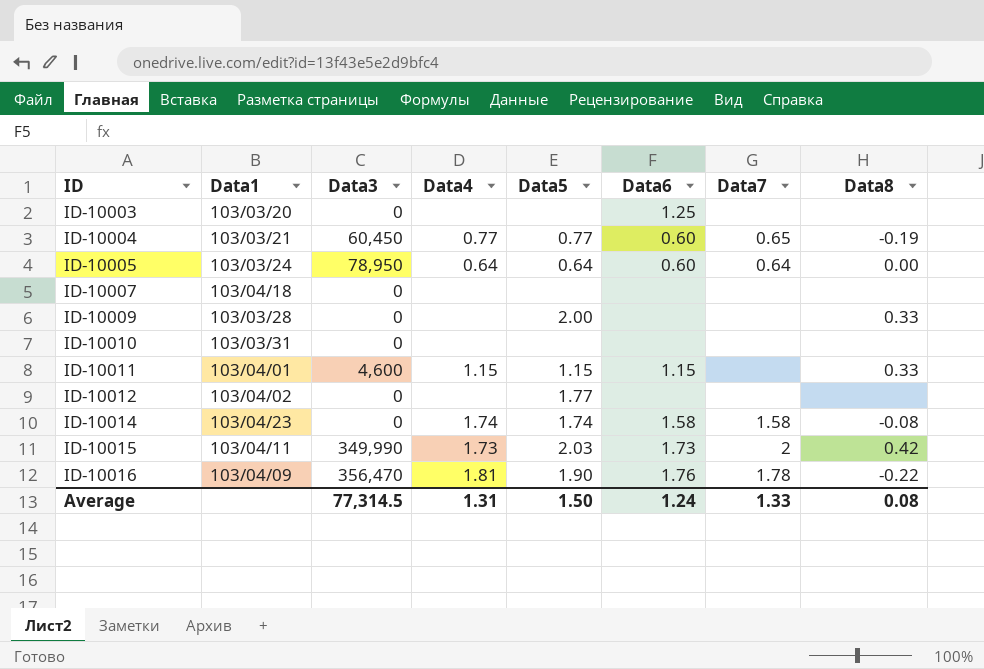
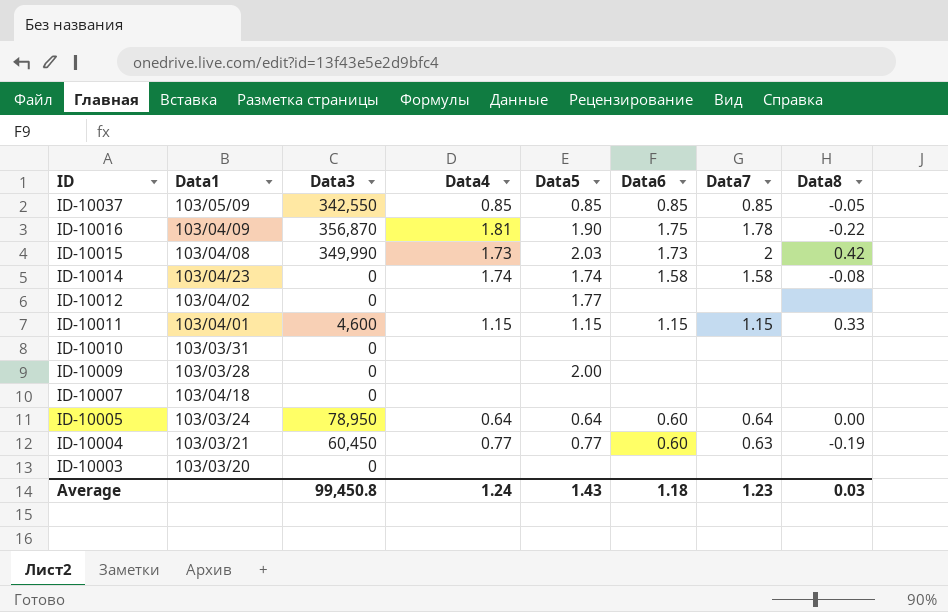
row order: ID ascending -> ID descending
row ID-10037: none -> 103/05/09 | 342,550 | 0.85 | 0.85 | 0.85 | 0.85 | -0.05
ID-10016 | Data3: 356,470 -> 356,870
ID-10016 | Data6: 1.76 -> 1.75
ID-10015 | Data1: 103/04/11 -> 103/04/08
ID-10011 | Data7: none -> 1.15
ID-10009 | Data8: 0.33 -> none
ID-10004 | Data7: 0.65 -> 0.63
ID-10003 | Data6: 1.25 -> none
Average | Data3: 77,314.5 -> 99,450.8
Average | Data4: 1.31 -> 1.24
Average | Data5: 1.50 -> 1.43
Average | Data6: 1.24 -> 1.18
Average | Data7: 1.33 -> 1.23
Average | Data8: 0.08 -> 0.03

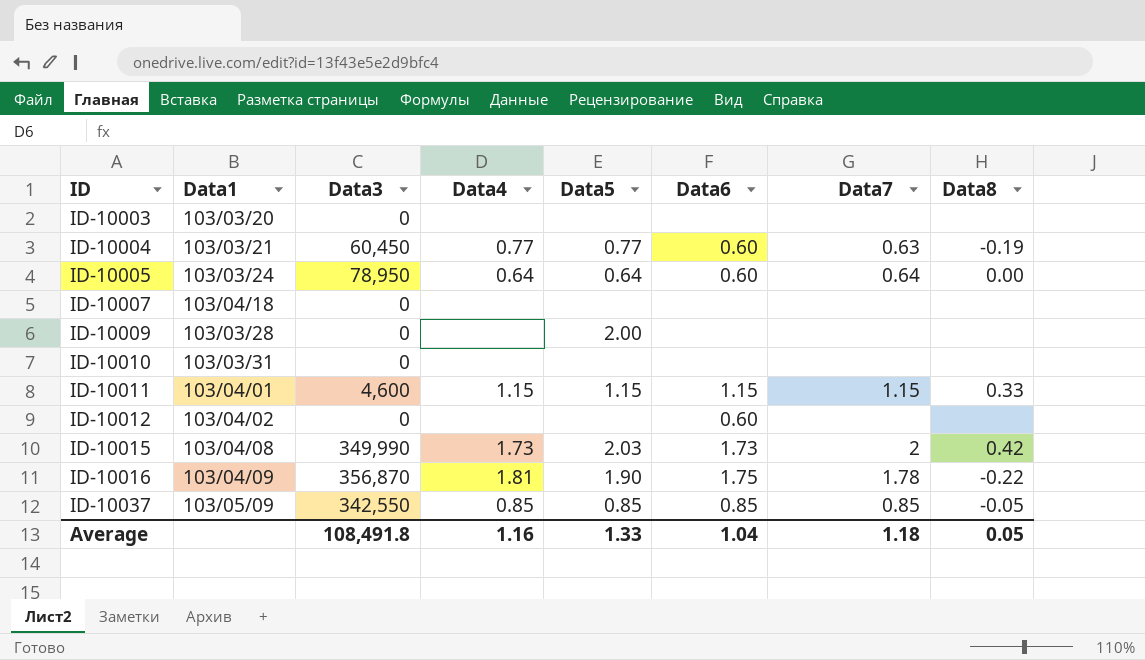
row order: ID descending -> ID ascending
row ID-10014: 103/04/23 | 0 | 1.74 | 1.74 | 1.58 | 1.58 | -0.08 -> none
ID-10012 | Data5: 1.77 -> none
ID-10012 | Data6: none -> 0.60
Average | Data3: 99,450.8 -> 108,491.8
Average | Data4: 1.24 -> 1.16
Average | Data5: 1.43 -> 1.33
Average | Data6: 1.18 -> 1.04
Average | Data7: 1.23 -> 1.18
Average | Data8: 0.03 -> 0.05

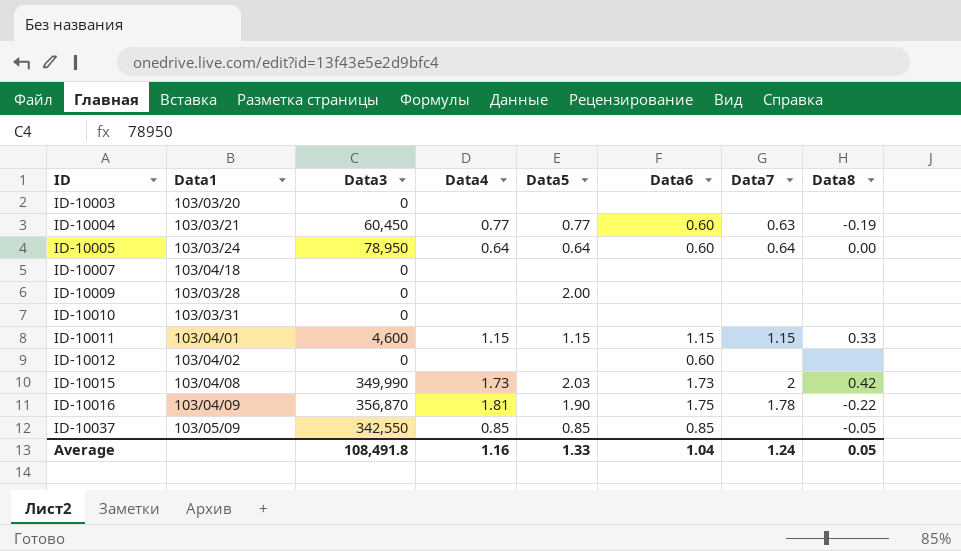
ID-10037 | Data7: 0.85 -> none
Average | Data7: 1.18 -> 1.24

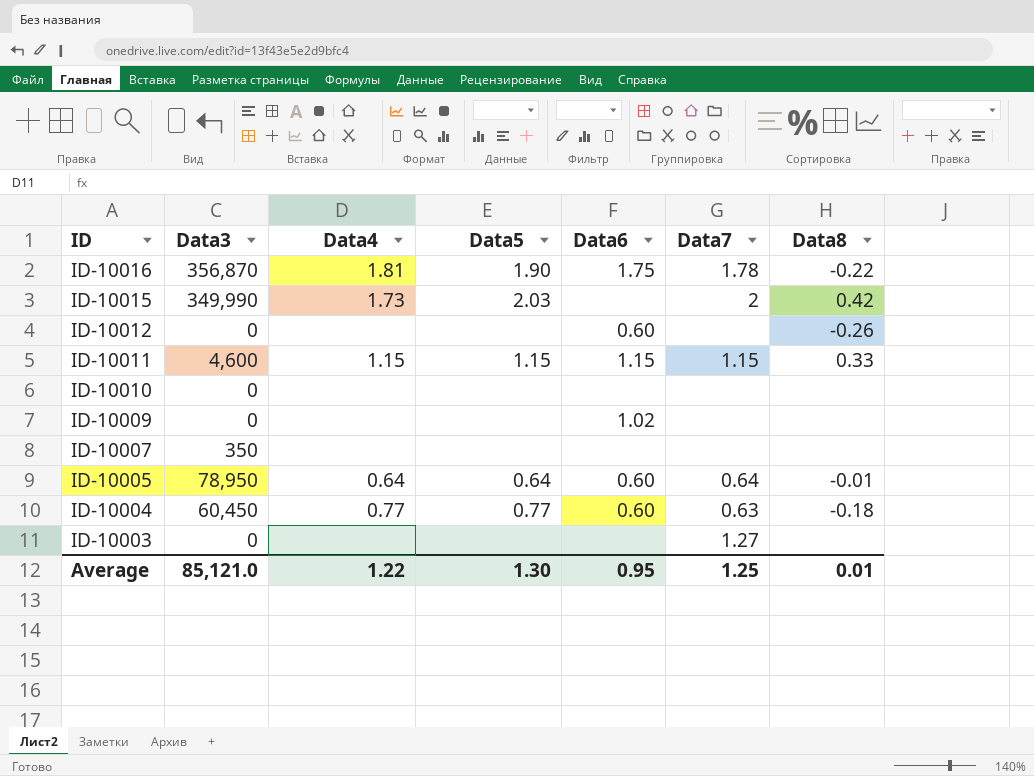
row order: ID ascending -> ID descending
column Data1 | position: 2 -> none
row ID-10037: 103/05/09 | 342,550 | 0.85 | 0.85 | 0.85 | none | -0.05 -> none
ID-10015 | Data6: 1.73 -> none
ID-10012 | Data8: none -> -0.26
ID-10009 | Data5: 2.00 -> none
ID-10009 | Data6: none -> 1.02
ID-10007 | Data3: 0 -> 350
ID-10005 | Data8: 0.00 -> -0.01
ID-10004 | Data8: -0.19 -> -0.18
ID-10003 | Data7: none -> 1.27
Average | Data3: 108,491.8 -> 85,121.0
Average | Data4: 1.16 -> 1.22
Average | Data5: 1.33 -> 1.30
Average | Data6: 1.04 -> 0.95
Average | Data7: 1.24 -> 1.25
Average | Data8: 0.05 -> 0.01

